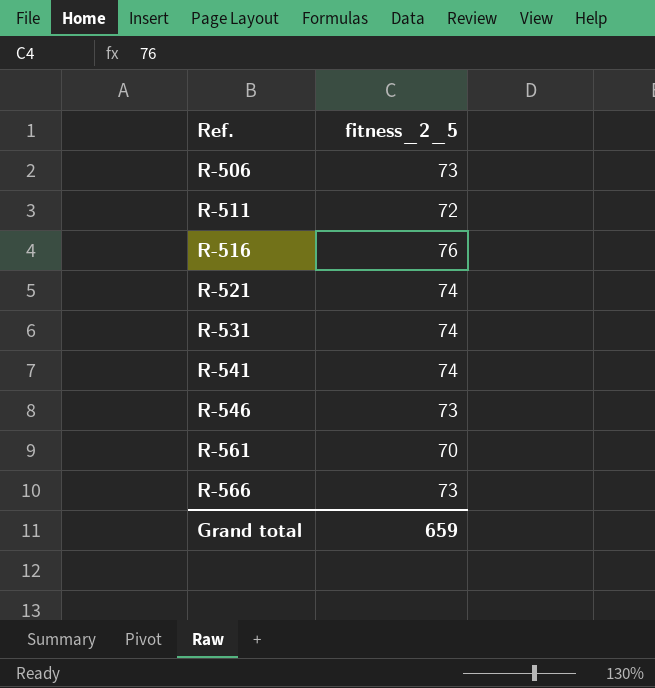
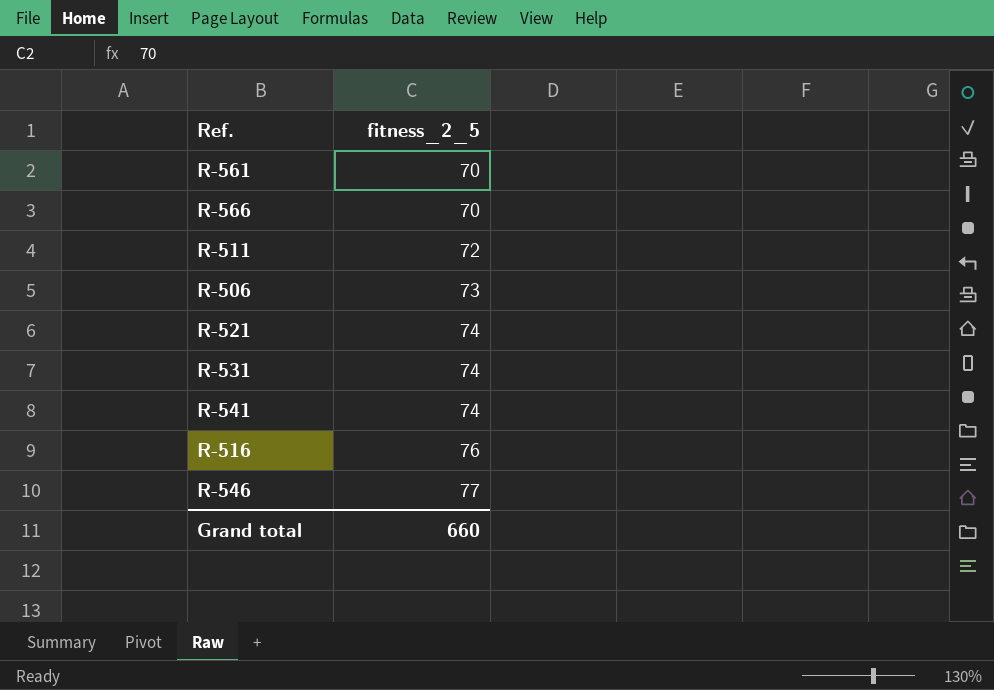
row order: Ref. ascending -> fitness_2_5 ascending
R-566 | fitness_2_5: 73 -> 70
R-546 | fitness_2_5: 73 -> 77
Grand total | fitness_2_5: 659 -> 660

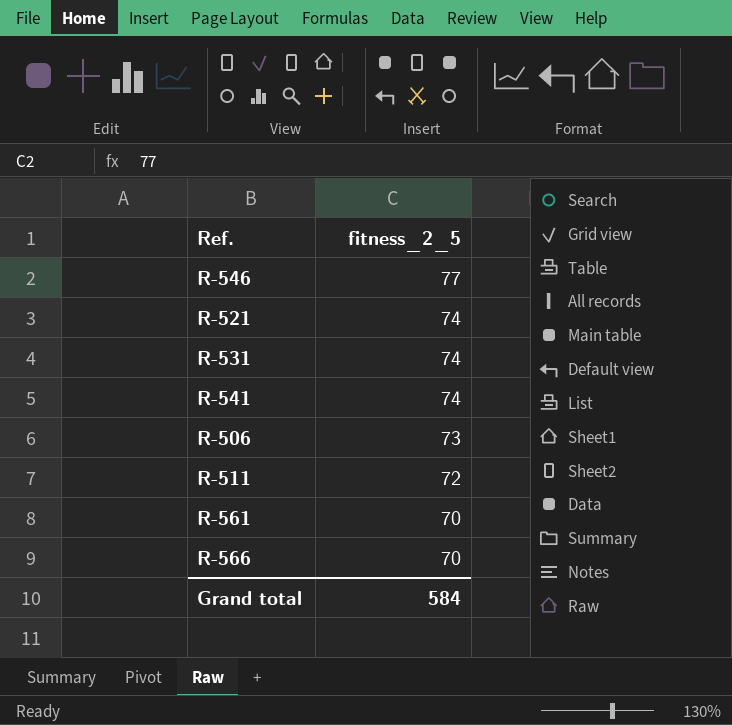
row order: fitness_2_5 ascending -> fitness_2_5 descending
row R-516: 76 -> none
Grand total | fitness_2_5: 660 -> 584

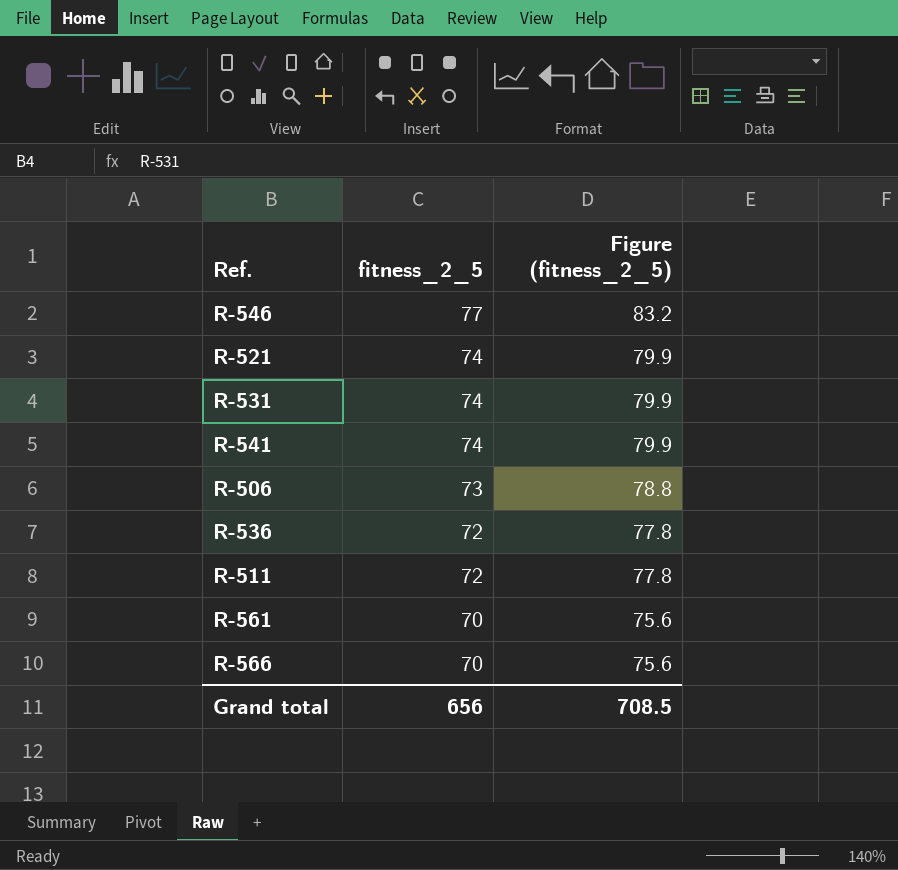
column Figure (fitness_2_5) | formula: none -> [fitness_2_5] * 1.08
row R-536: none -> 72 | 77.8
Grand total | fitness_2_5: 584 -> 656

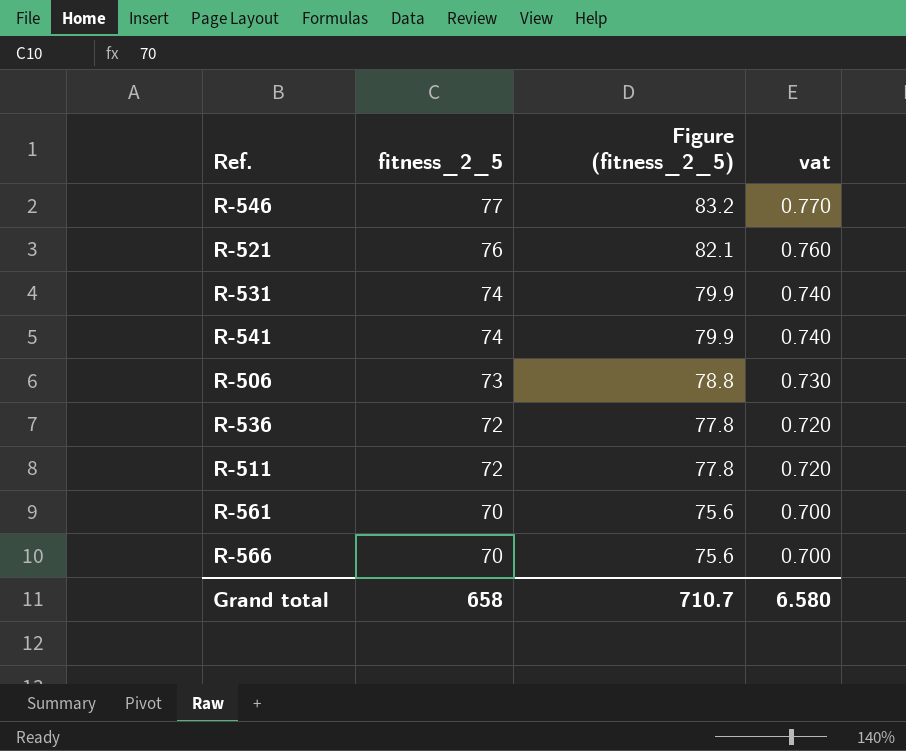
column vat | formula: none -> [fitness_2_5] * 0.01
R-521 | fitness_2_5: 74 -> 76
R-521 | Figure (fitness_2_5): 79.9 -> 82.1
Grand total | fitness_2_5: 656 -> 658
Grand total | Figure (fitness_2_5): 708.5 -> 710.7

